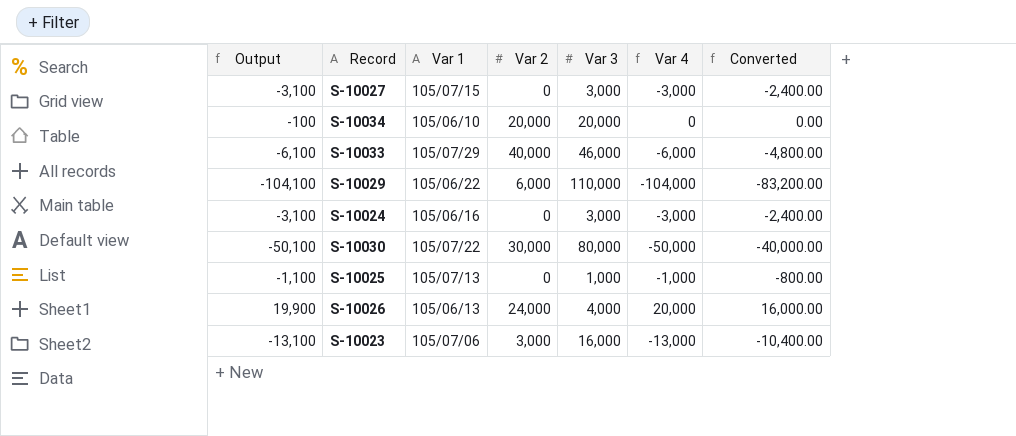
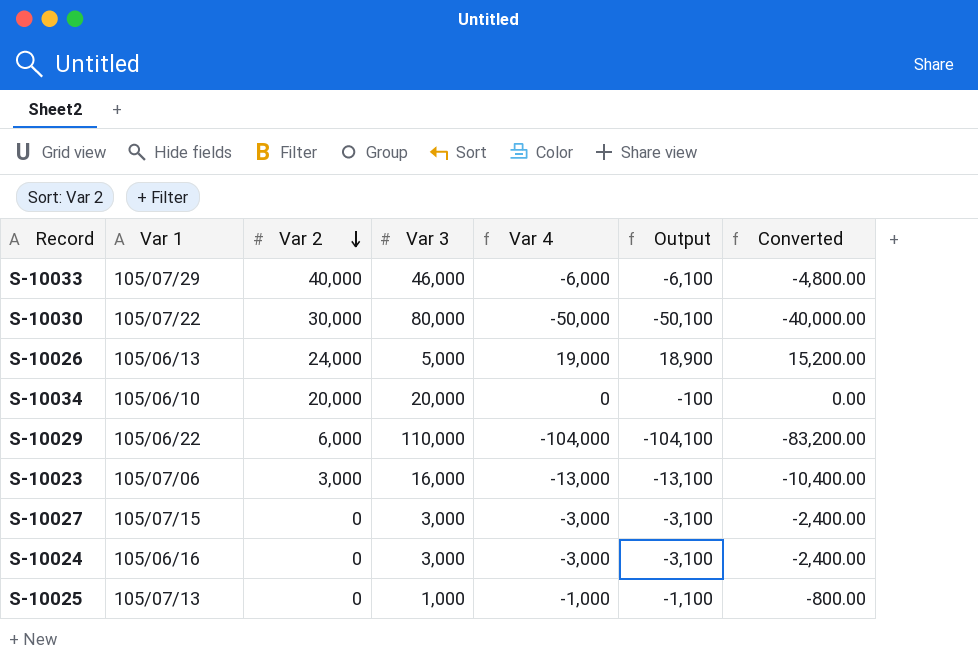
row order: none -> Var 2 descending
column Output | position: 1 -> 6
S-10026 | Var 3: 4,000 -> 5,000
S-10026 | Var 4: 20,000 -> 19,000
S-10026 | Output: 19,900 -> 18,900
S-10026 | Converted: 16,000.00 -> 15,200.00

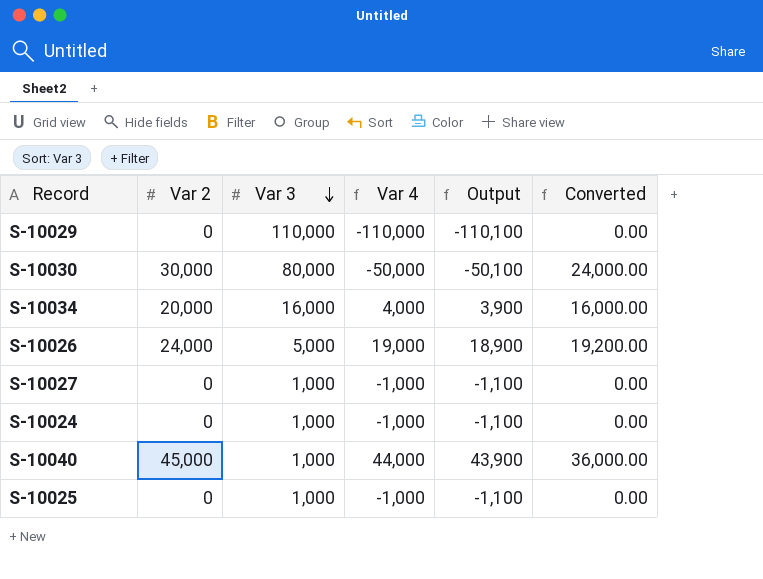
row order: Var 2 descending -> Var 3 descending
column Var 1 | position: 2 -> none
column Converted | formula: [Var 4] * 0.8 -> [Var 2] * 0.8
row S-10033: 105/07/29 | 40,000 | 46,000 | -6,000 | -6,100 | -4,800.00 -> none
row S-10023: 105/07/06 | 3,000 | 16,000 | -13,000 | -13,100 | -10,400.00 -> none
S-10029 | Var 2: 6,000 -> 0
S-10029 | Var 4: -104,000 -> -110,000
S-10029 | Output: -104,100 -> -110,100
S-10034 | Var 3: 20,000 -> 16,000
S-10034 | Var 4: 0 -> 4,000
S-10034 | Output: -100 -> 3,900
S-10027 | Var 3: 3,000 -> 1,000
S-10027 | Var 4: -3,000 -> -1,000
S-10027 | Output: -3,100 -> -1,100
S-10024 | Var 3: 3,000 -> 1,000
S-10024 | Var 4: -3,000 -> -1,000
S-10024 | Output: -3,100 -> -1,100
row S-10040: none -> 45,000 | 1,000 | 44,000 | 43,900 | 36,000.00

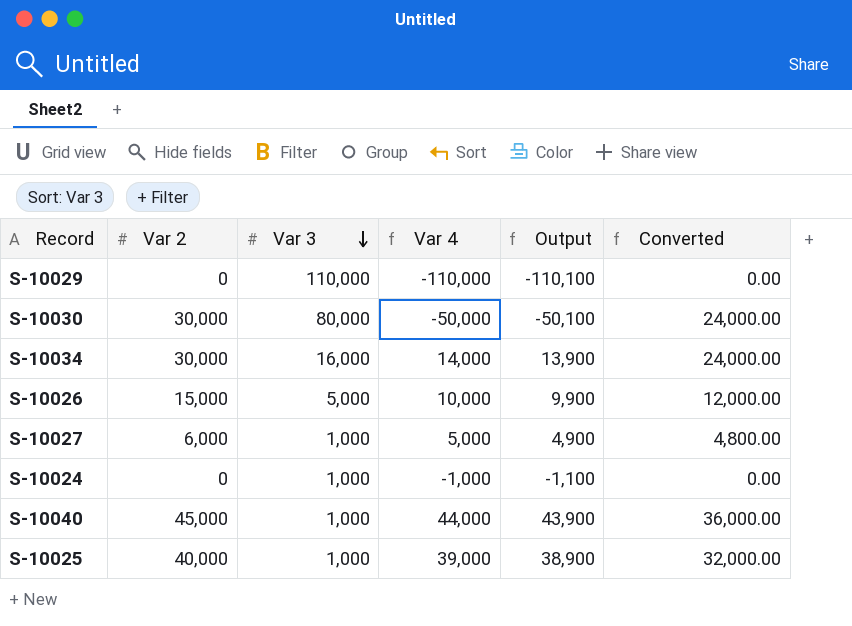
S-10034 | Var 2: 20,000 -> 30,000
S-10034 | Var 4: 4,000 -> 14,000
S-10034 | Output: 3,900 -> 13,900
S-10034 | Converted: 16,000.00 -> 24,000.00
S-10026 | Var 2: 24,000 -> 15,000
S-10026 | Var 4: 19,000 -> 10,000
S-10026 | Output: 18,900 -> 9,900
S-10026 | Converted: 19,200.00 -> 12,000.00
S-10027 | Var 2: 0 -> 6,000
S-10027 | Var 4: -1,000 -> 5,000
S-10027 | Output: -1,100 -> 4,900
S-10027 | Converted: 0.00 -> 4,800.00
S-10025 | Var 2: 0 -> 40,000
S-10025 | Var 4: -1,000 -> 39,000
S-10025 | Output: -1,100 -> 38,900
S-10025 | Converted: 0.00 -> 32,000.00

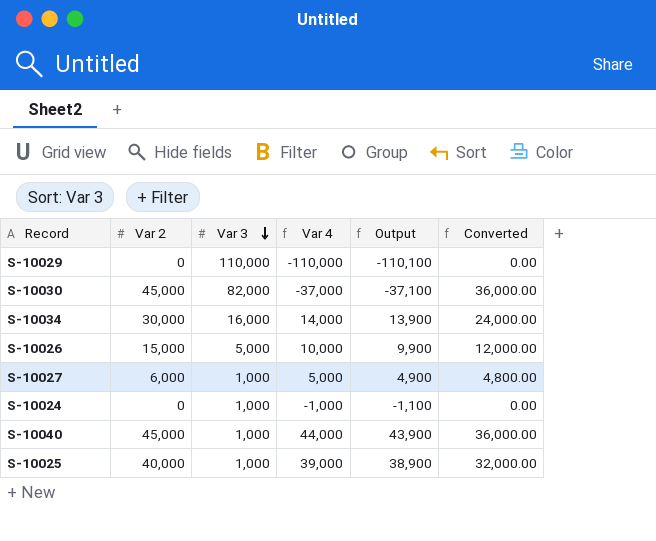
S-10030 | Var 2: 30,000 -> 45,000
S-10030 | Var 3: 80,000 -> 82,000
S-10030 | Var 4: -50,000 -> -37,000
S-10030 | Output: -50,100 -> -37,100
S-10030 | Converted: 24,000.00 -> 36,000.00

